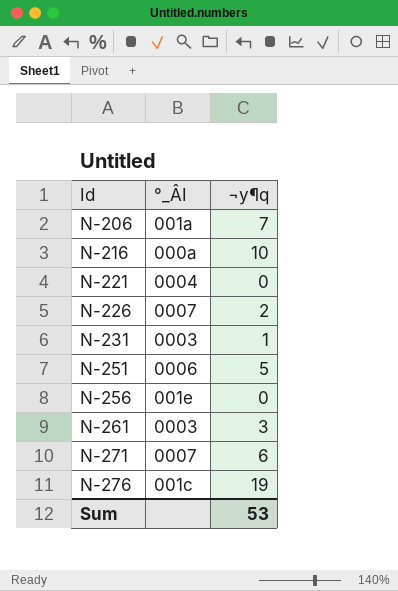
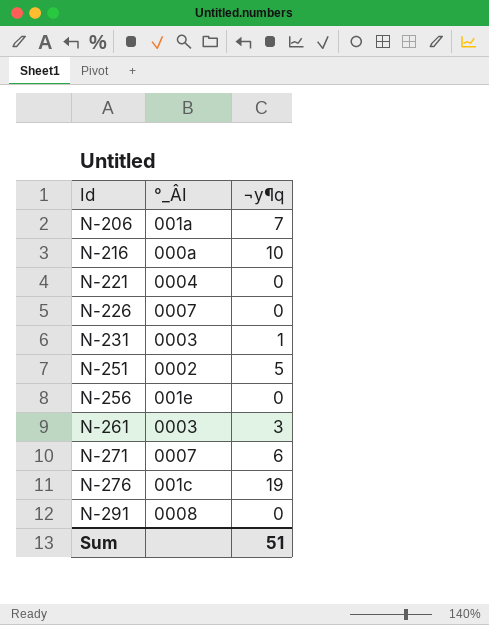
N-226 | ¬y¶q: 2 -> 0
N-251 | °_ÂI: 0006 -> 0002
row N-291: none -> 0008 | 0
Sum | ¬y¶q: 53 -> 51

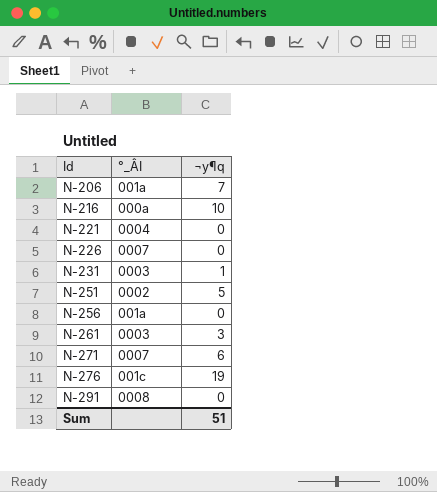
N-256 | °_ÂI: 001e -> 001a

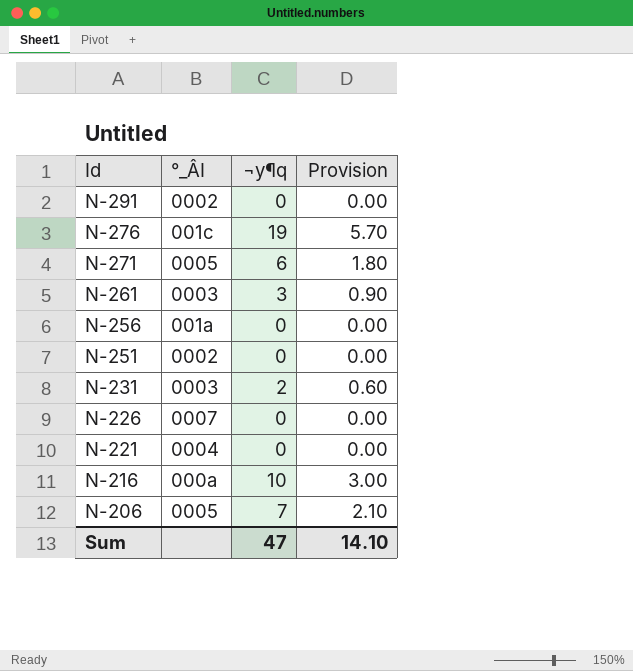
row order: Id ascending -> Id descending
column Provision | formula: none -> [¬y¶q] * 0.3
N-291 | °_ÂI: 0008 -> 0002
N-271 | °_ÂI: 0007 -> 0005
N-251 | ¬y¶q: 5 -> 0
N-231 | ¬y¶q: 1 -> 2
N-206 | °_ÂI: 001a -> 0005
Sum | ¬y¶q: 51 -> 47

